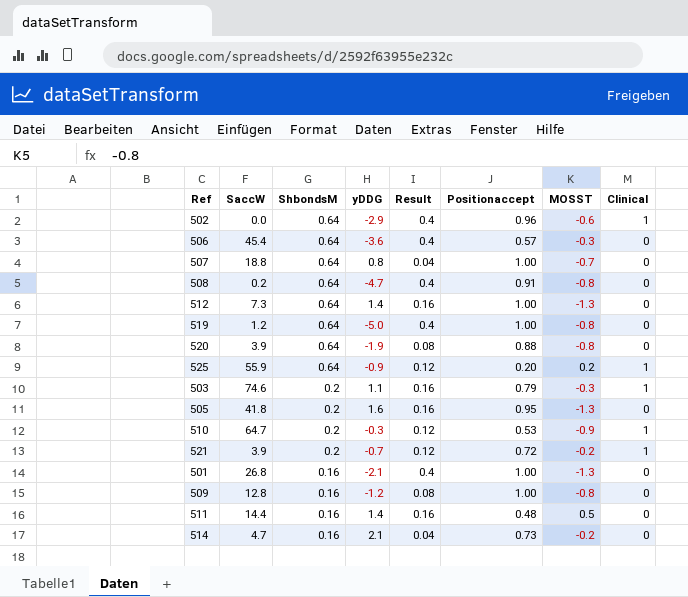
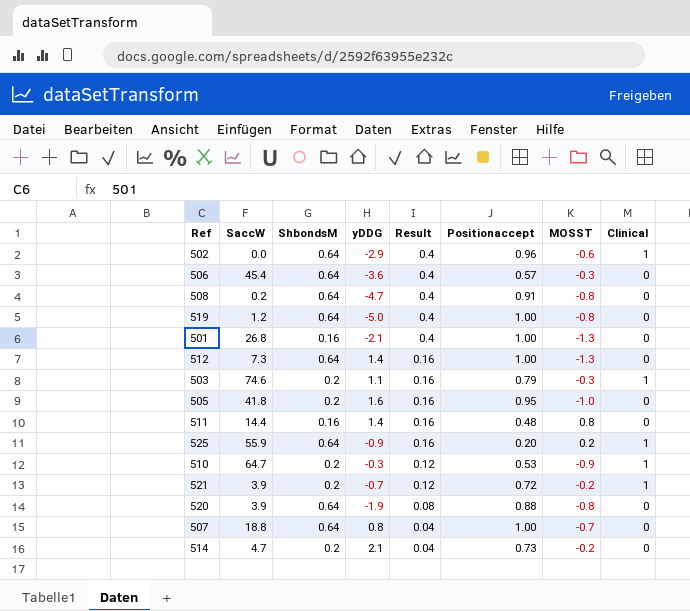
row order: ShbondsM descending -> Result descending
row 509: 12.8 | 0.16 | -1.2 | 0.08 | 1.00 | -0.8 | 0 -> none
505 | MOSST: -1.3 -> -1.0
511 | MOSST: 0.5 -> 0.8
525 | Result: 0.12 -> 0.16
514 | ShbondsM: 0.16 -> 0.2

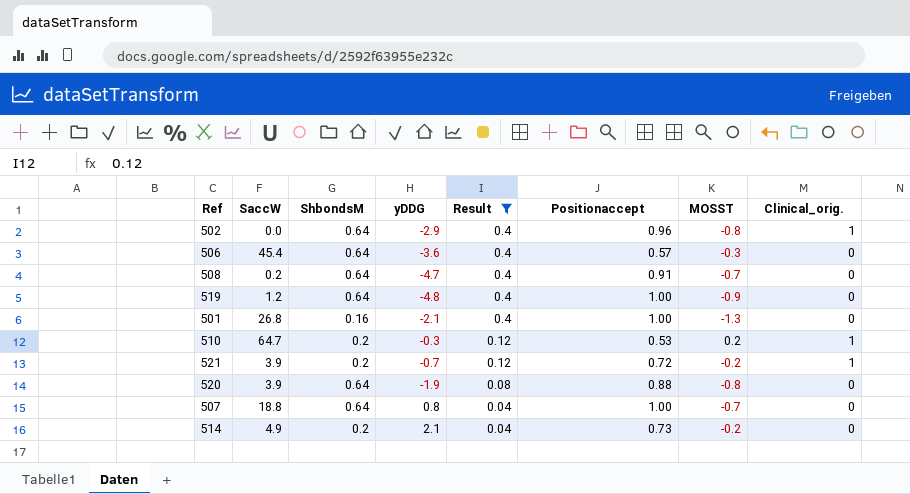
filter: none -> Result != 0.16
column name: Clinical -> Clinical_orig.
502 | MOSST: -0.6 -> -0.8
508 | MOSST: -0.8 -> -0.7
519 | yDDG: -5.0 -> -4.8
519 | MOSST: -0.8 -> -0.9
510 | MOSST: -0.9 -> 0.2
514 | SaccW: 4.7 -> 4.9

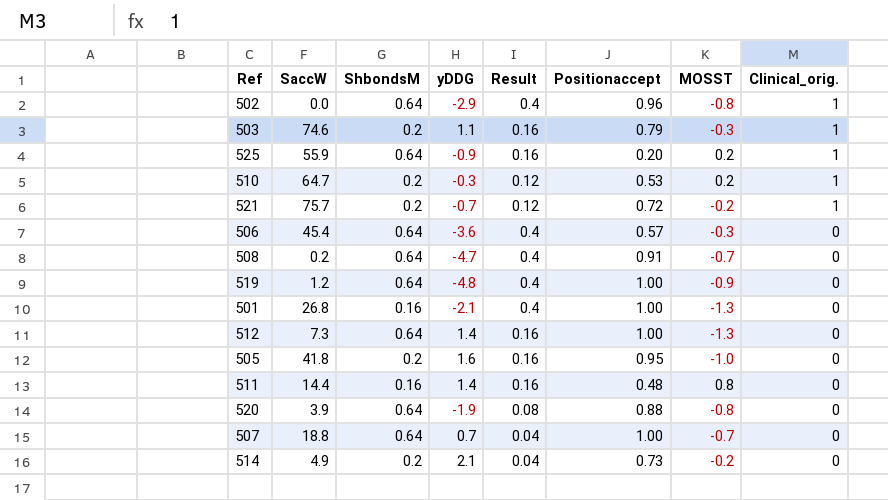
filter: Result != 0.16 -> none
row order: Result descending -> Clinical_orig. descending
521 | SaccW: 3.9 -> 75.7
507 | yDDG: 0.8 -> 0.7

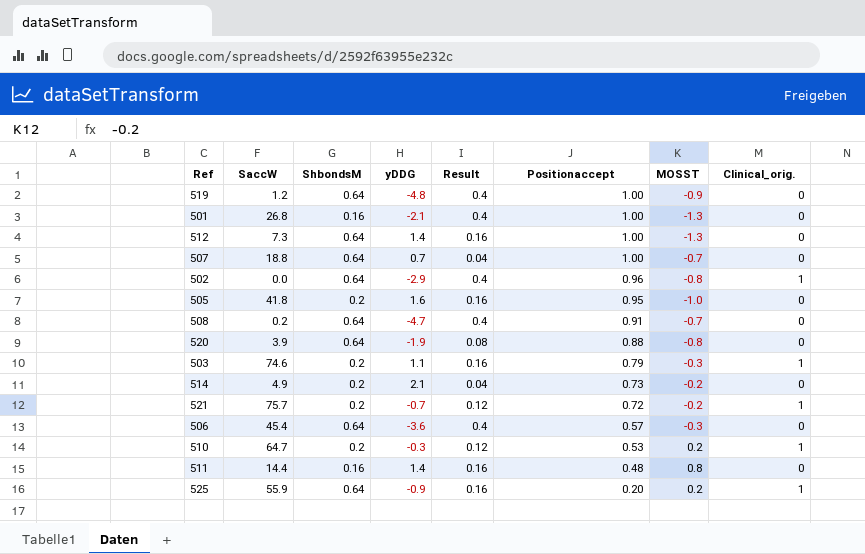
row order: Clinical_orig. descending -> Positionaccept descending

